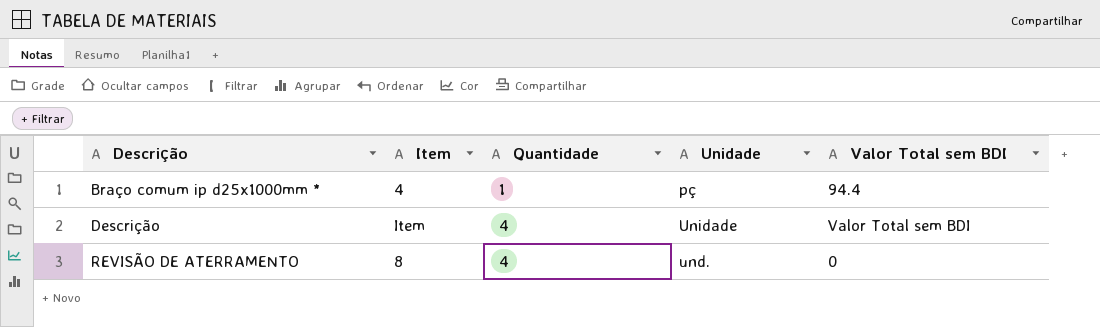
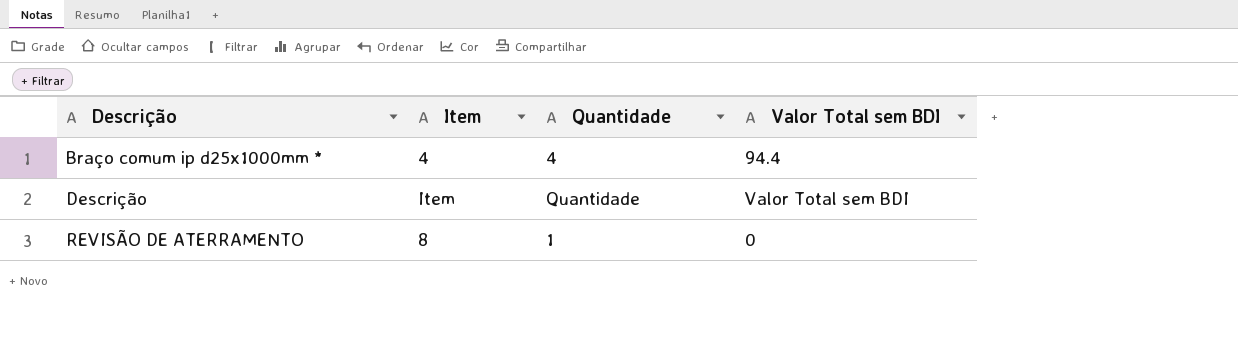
column Unidade | position: 4 -> none
Braço comum ip d25x1000mm * | Quantidade: 1 -> 4
Descrição | Quantidade: 4 -> Quantidade
REVISÃO DE ATERRAMENTO | Quantidade: 4 -> 1

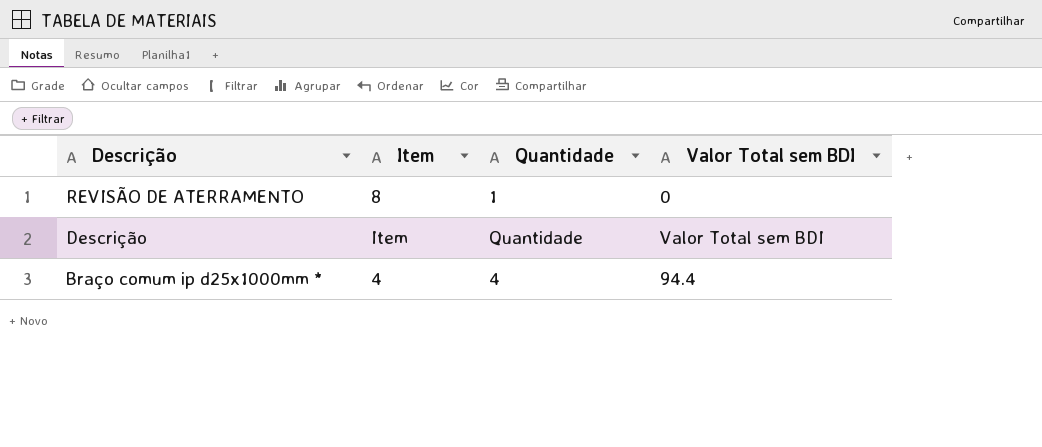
row order: Descrição ascending -> Descrição descending

